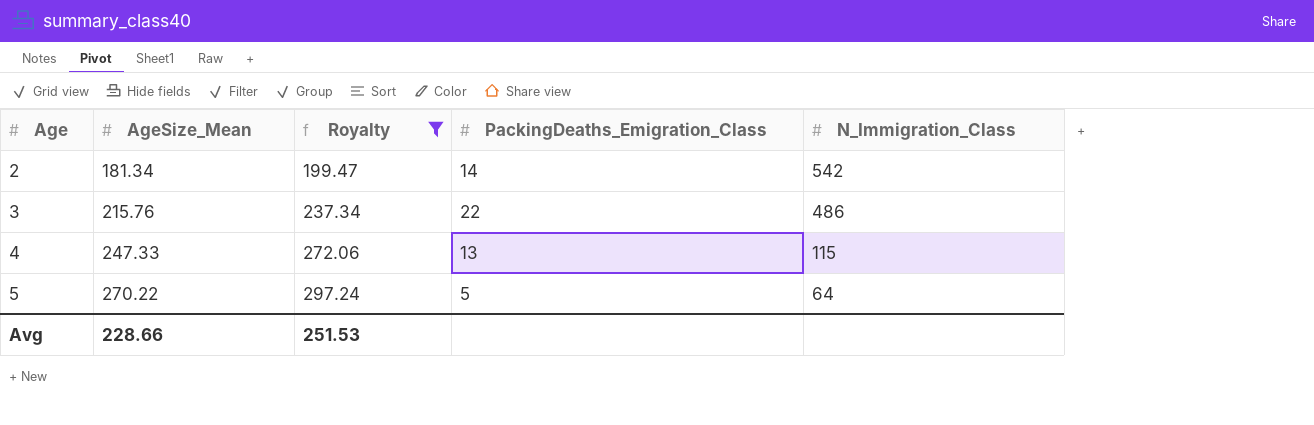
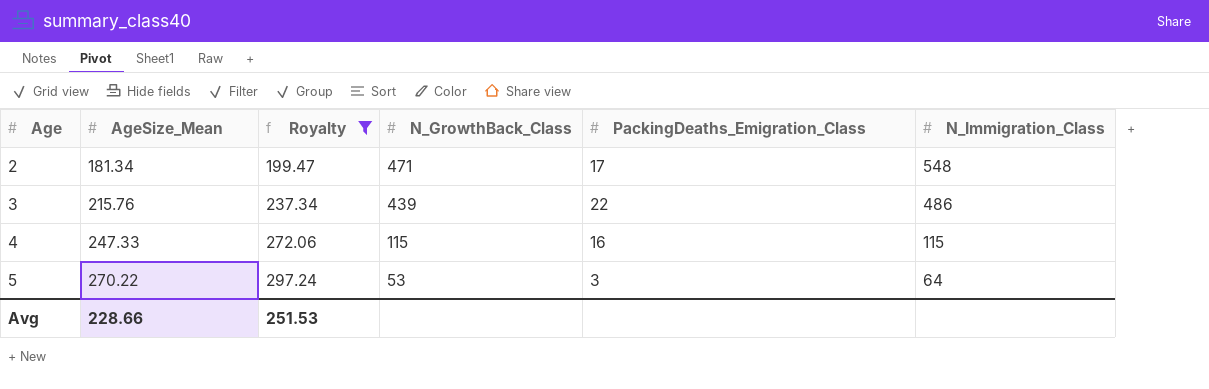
column N_GrowthBack_Class | position: none -> 4
2 | PackingDeaths_Emigration_Class: 14 -> 17
2 | N_Immigration_Class: 542 -> 548
4 | PackingDeaths_Emigration_Class: 13 -> 16
5 | PackingDeaths_Emigration_Class: 5 -> 3

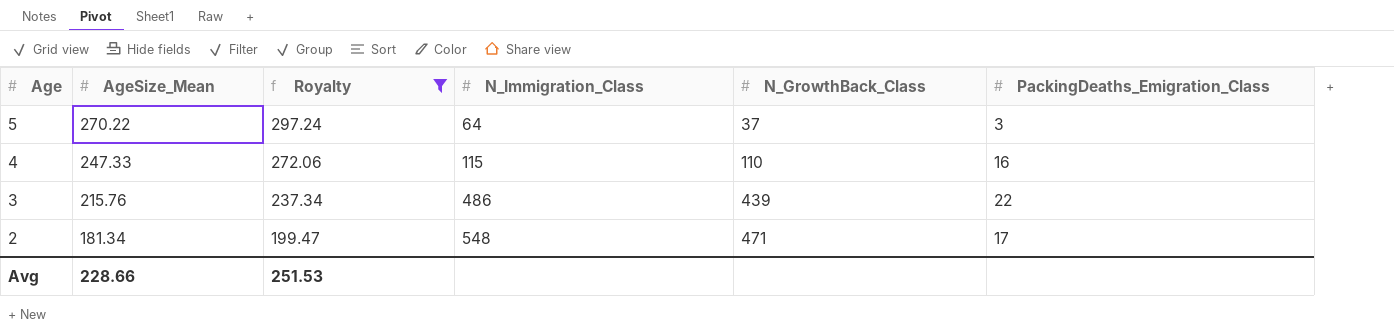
row order: Age ascending -> Age descending
column N_Immigration_Class | position: 6 -> 4
5 | N_GrowthBack_Class: 53 -> 37
4 | N_GrowthBack_Class: 115 -> 110

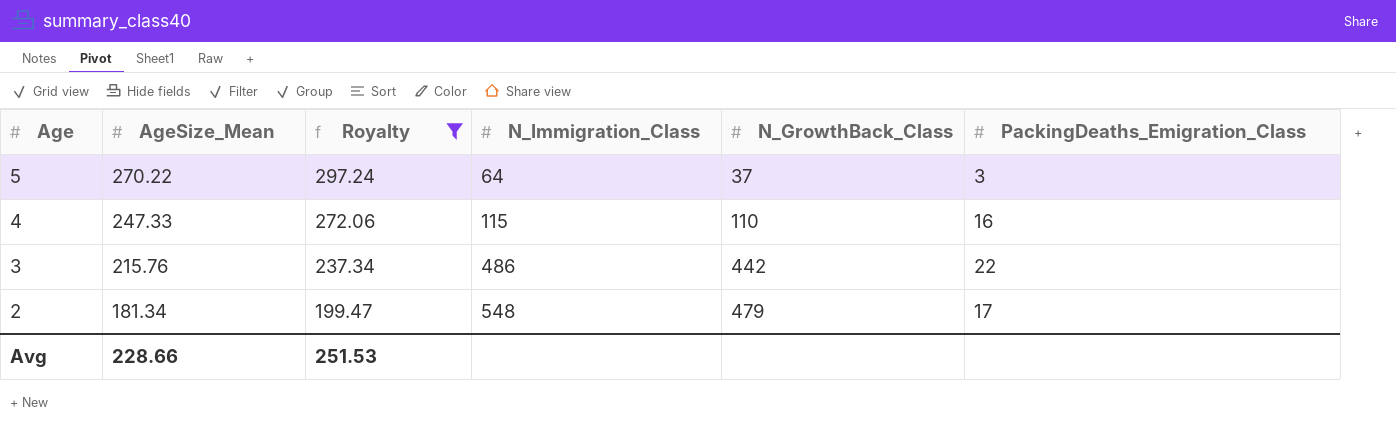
3 | N_GrowthBack_Class: 439 -> 442
2 | N_GrowthBack_Class: 471 -> 479

